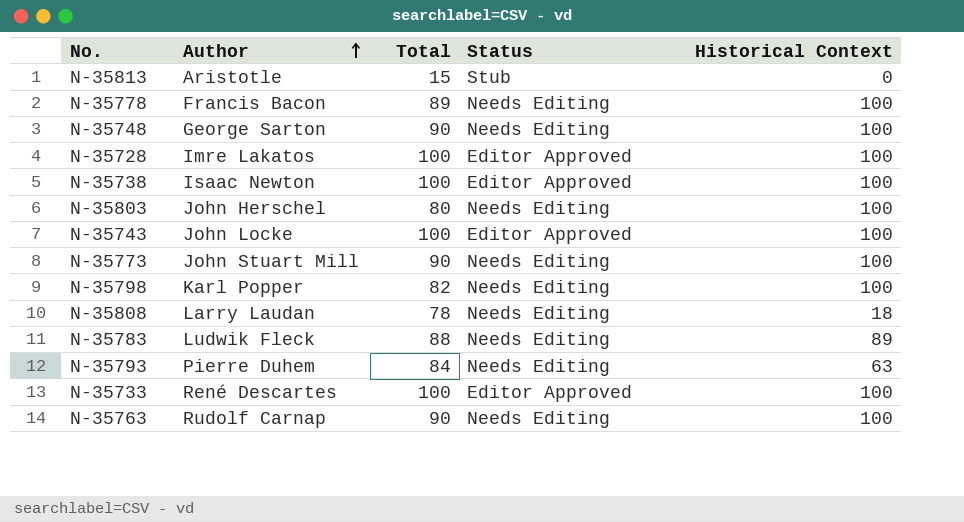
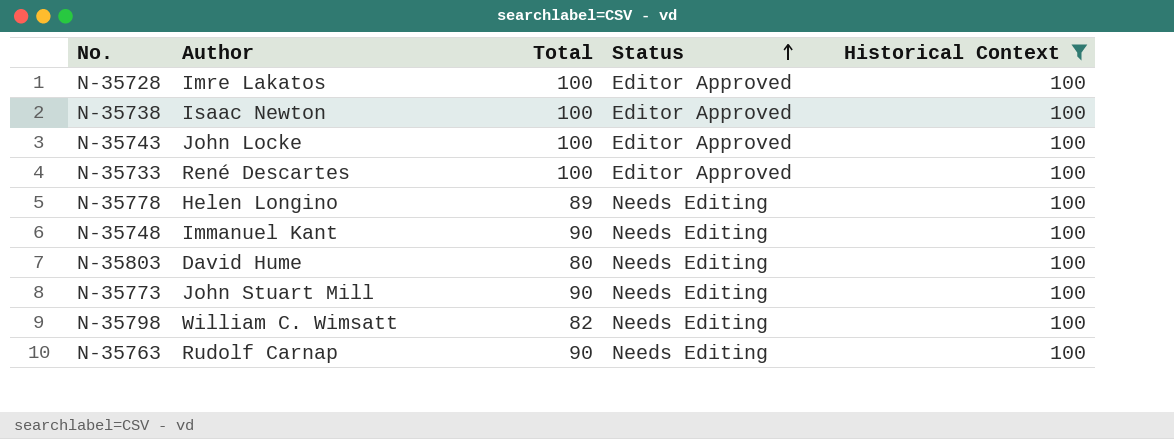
filter: none -> Historical Context = 100
row order: Author ascending -> Status ascending
N-35778 | Author: Francis Bacon -> Helen Longino
N-35748 | Author: George Sarton -> Immanuel Kant
N-35803 | Author: John Herschel -> David Hume
N-35798 | Author: Karl Popper -> William C. Wimsatt

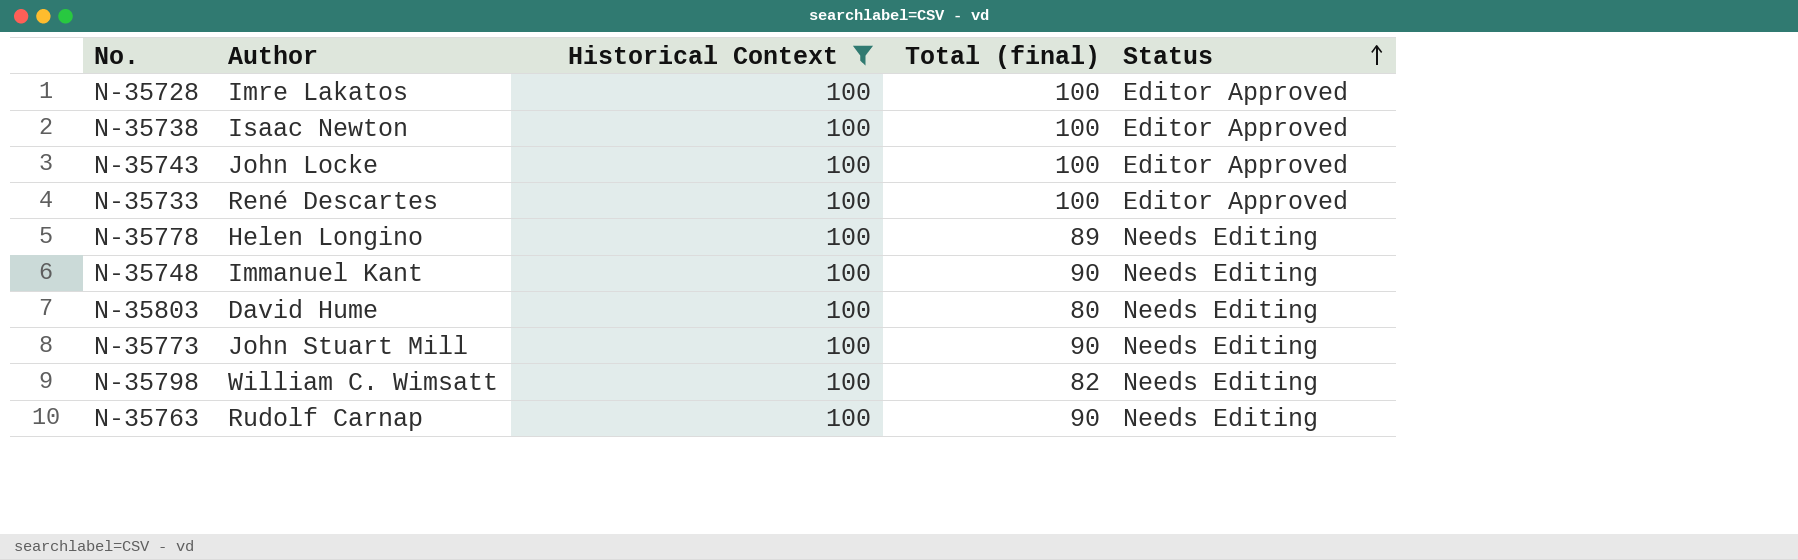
column Historical Context | position: 5 -> 3
column name: Total -> Total (final)

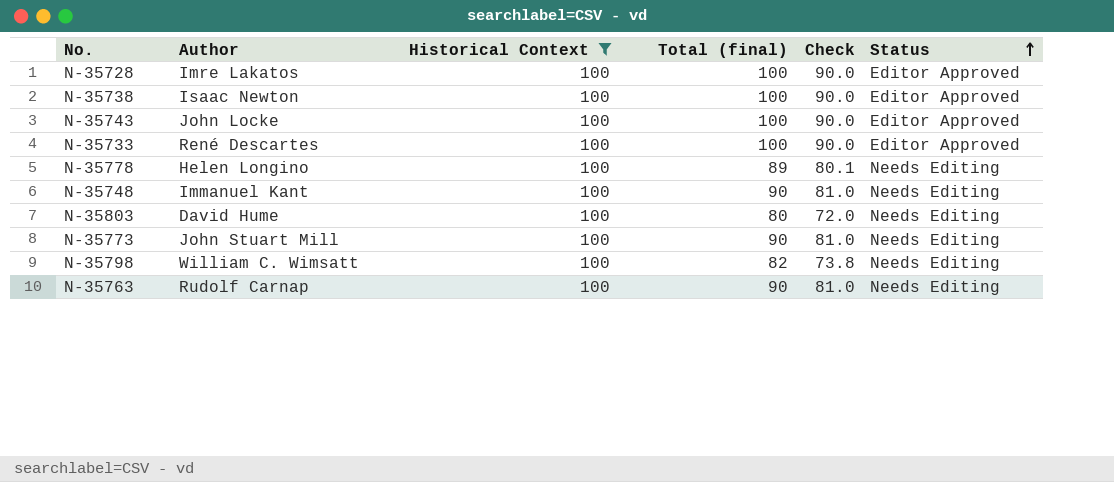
column Check | formula: none -> [Total (final)] * 0.9

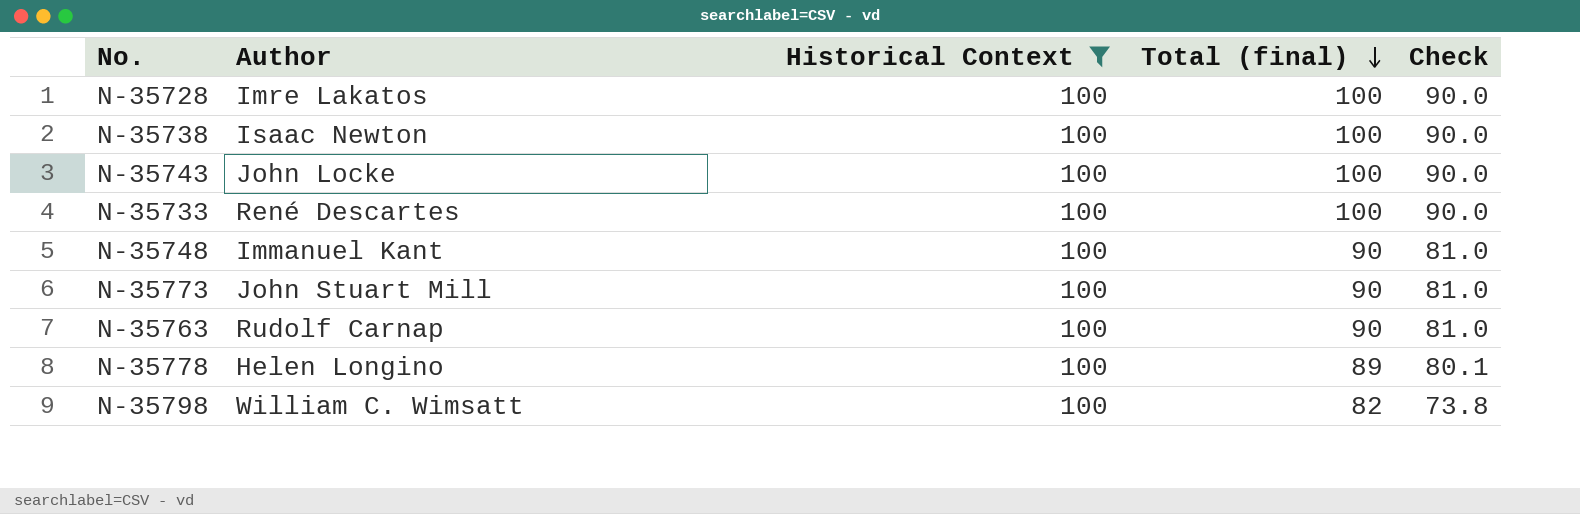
row order: Status ascending -> Total (final) descending
column Status | position: 6 -> none
row N-35803: David Hume | 100 | 80 | 72.0 | Needs Editing -> none

